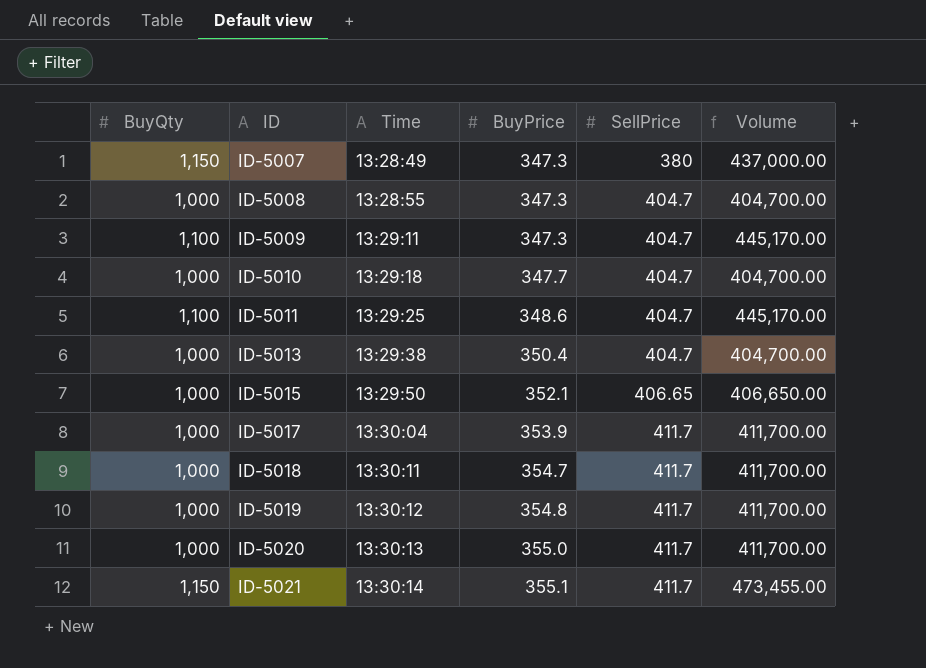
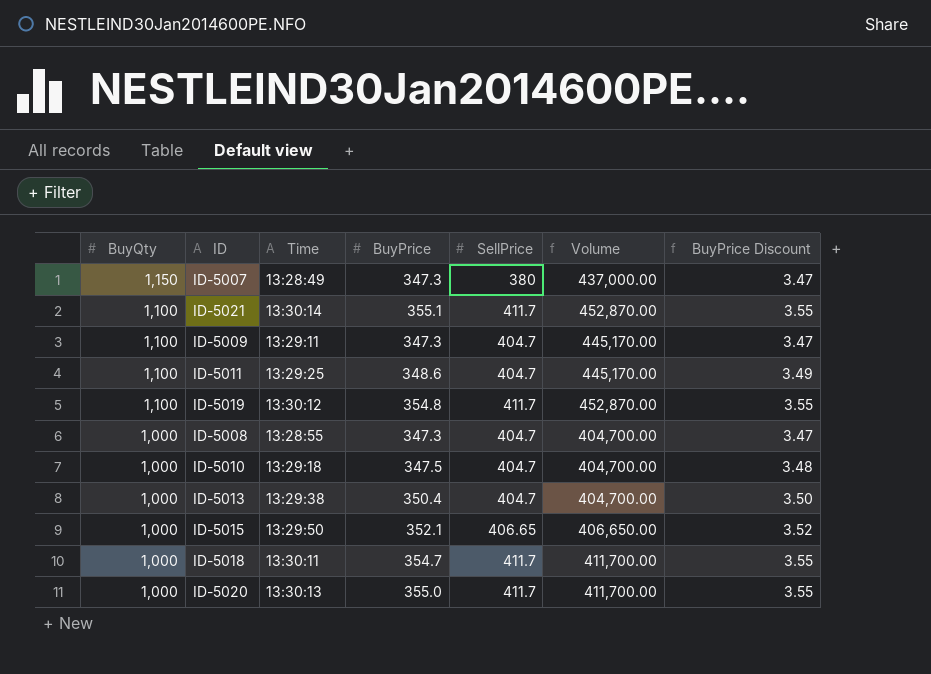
row order: ID ascending -> BuyQty descending
column BuyPrice Discount | formula: none -> [BuyPrice] * 0.01
row ID-5017: 1,000 | 13:30:04 | 353.9 | 411.7 | 411,700.00 -> none
ID-5021 | BuyQty: 1,150 -> 1,100
ID-5021 | Volume: 473,455.00 -> 452,870.00
ID-5019 | BuyQty: 1,000 -> 1,100
ID-5019 | Volume: 411,700.00 -> 452,870.00
ID-5010 | BuyPrice: 347.7 -> 347.5

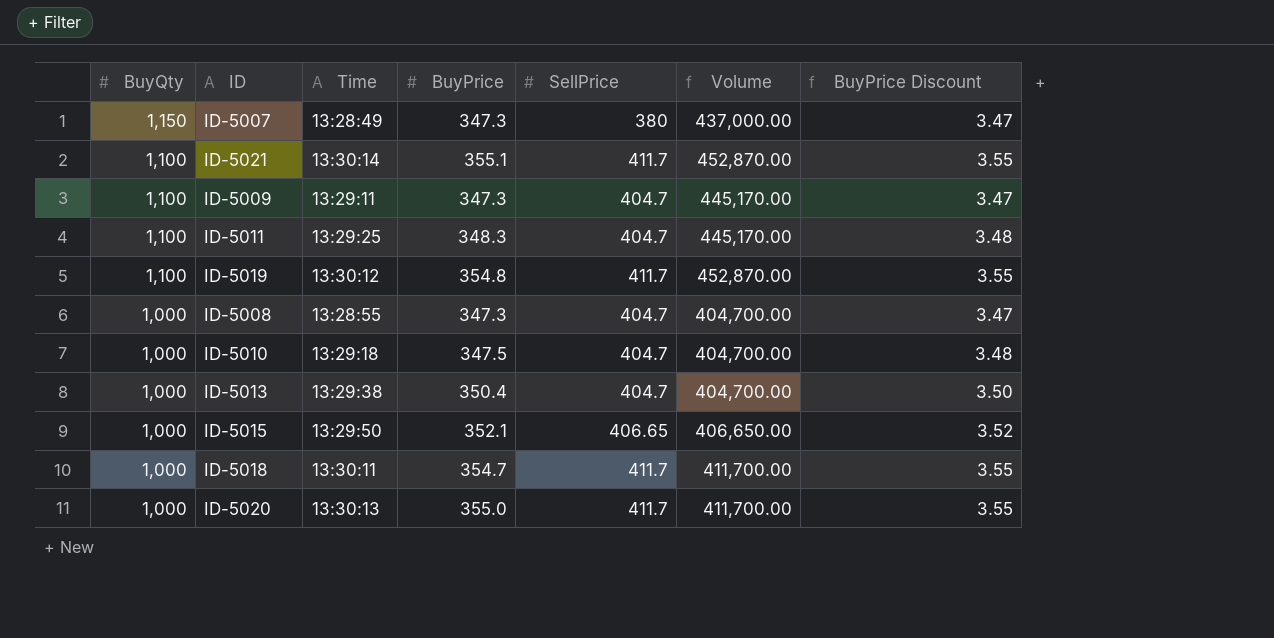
ID-5011 | BuyPrice: 348.6 -> 348.3
ID-5011 | BuyPrice Discount: 3.49 -> 3.48

